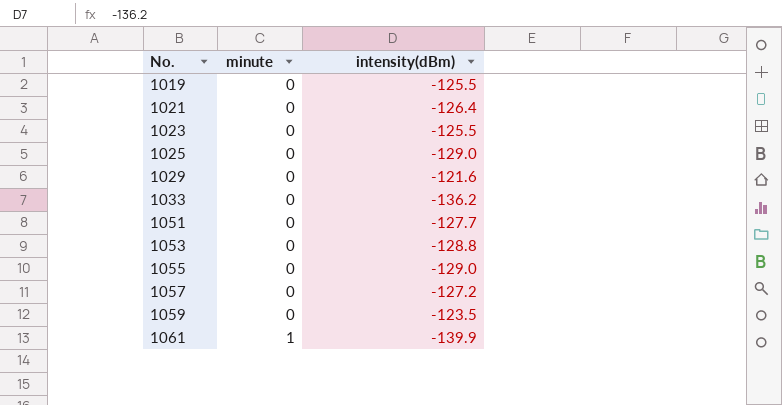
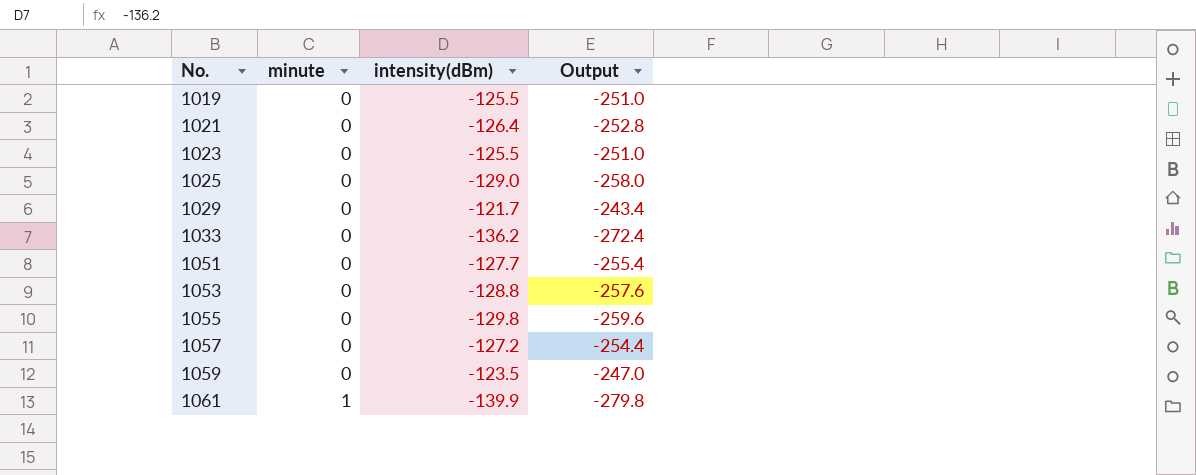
column Output | formula: none -> [intensity(dBm)] * 2
1029 | intensity(dBm): -121.6 -> -121.7
1055 | intensity(dBm): -129.0 -> -129.8

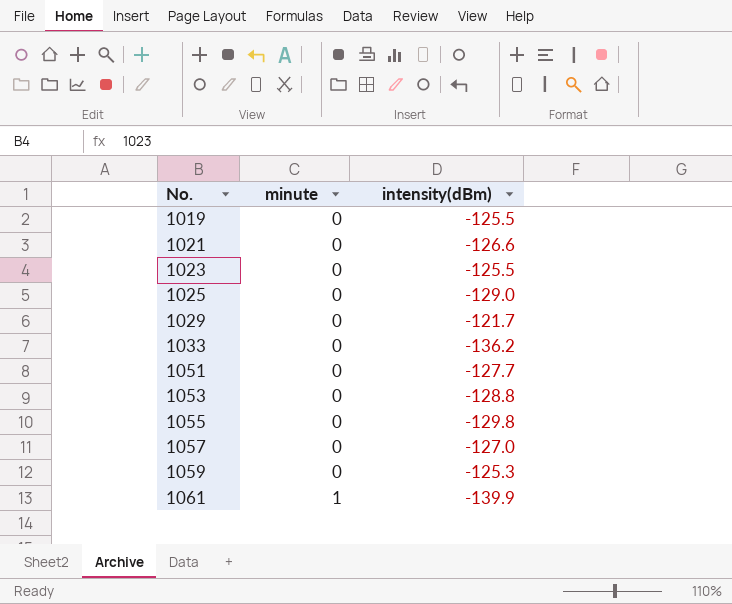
column Output | formula: [intensity(dBm)] * 2 -> none
1021 | intensity(dBm): -126.4 -> -126.6
1057 | intensity(dBm): -127.2 -> -127.0
1059 | intensity(dBm): -123.5 -> -125.3

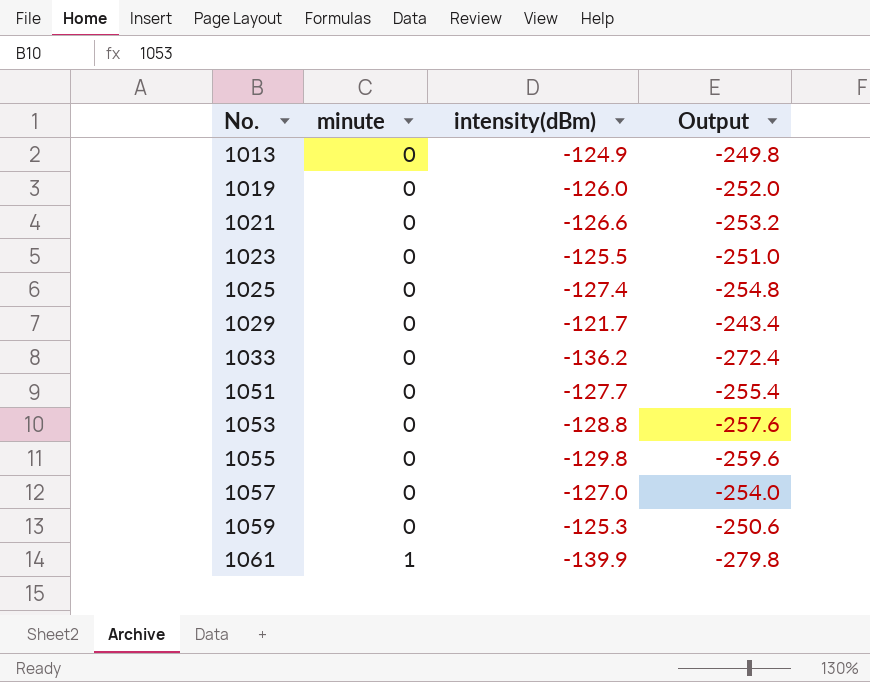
column Output | formula: none -> [intensity(dBm)] * 2
row 1013: none -> 0 | -124.9 | -249.8
1019 | intensity(dBm): -125.5 -> -126.0
1025 | intensity(dBm): -129.0 -> -127.4

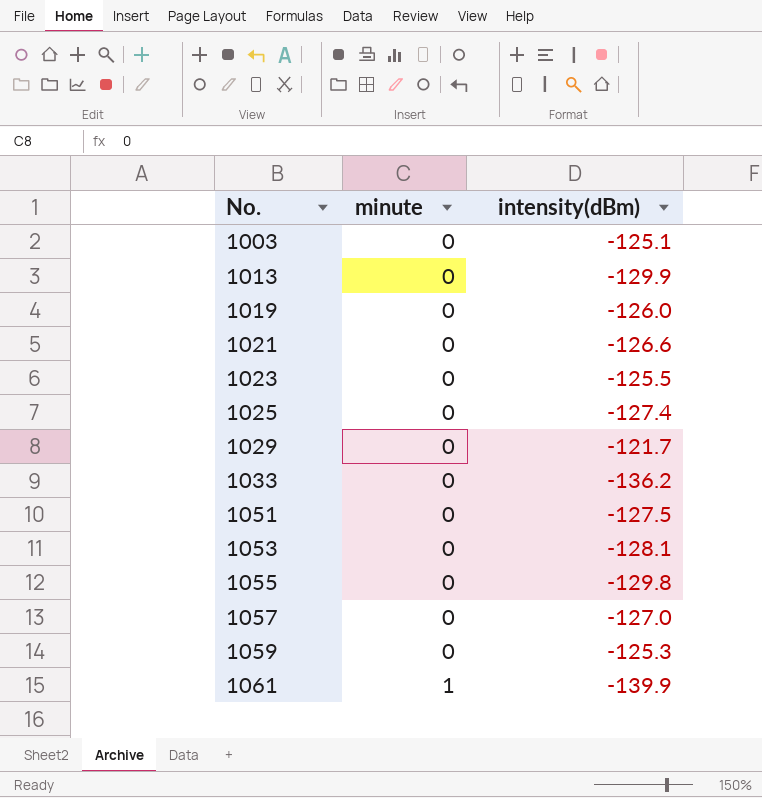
column Output | formula: [intensity(dBm)] * 2 -> none
row 1003: none -> 0 | -125.1
1013 | intensity(dBm): -124.9 -> -129.9
1051 | intensity(dBm): -127.7 -> -127.5
1053 | intensity(dBm): -128.8 -> -128.1

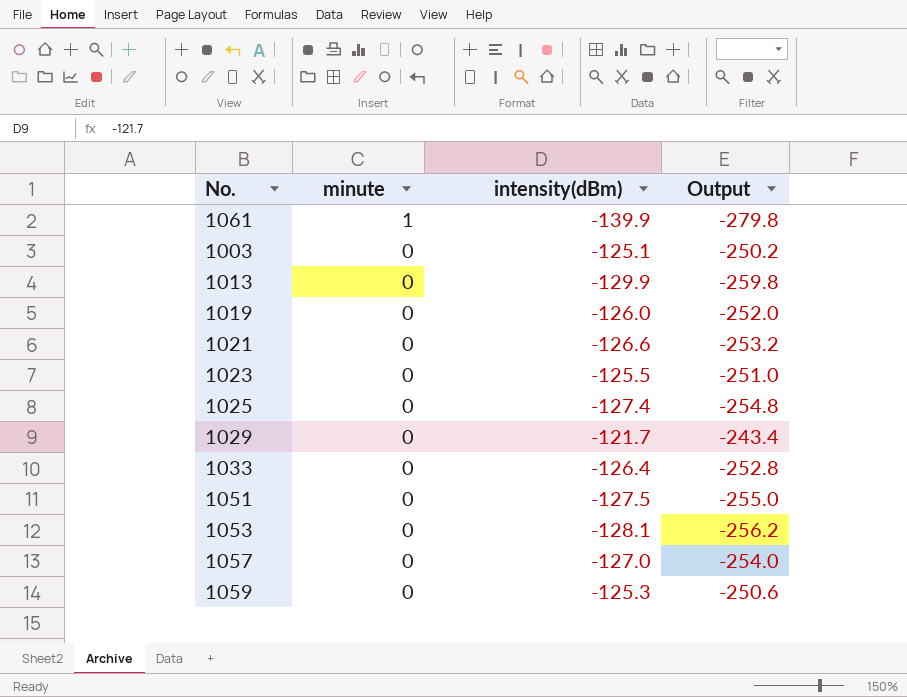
row order: No. ascending -> minute descending
column Output | formula: none -> [intensity(dBm)] * 2
row 1055: 0 | -129.8 -> none
1033 | intensity(dBm): -136.2 -> -126.4

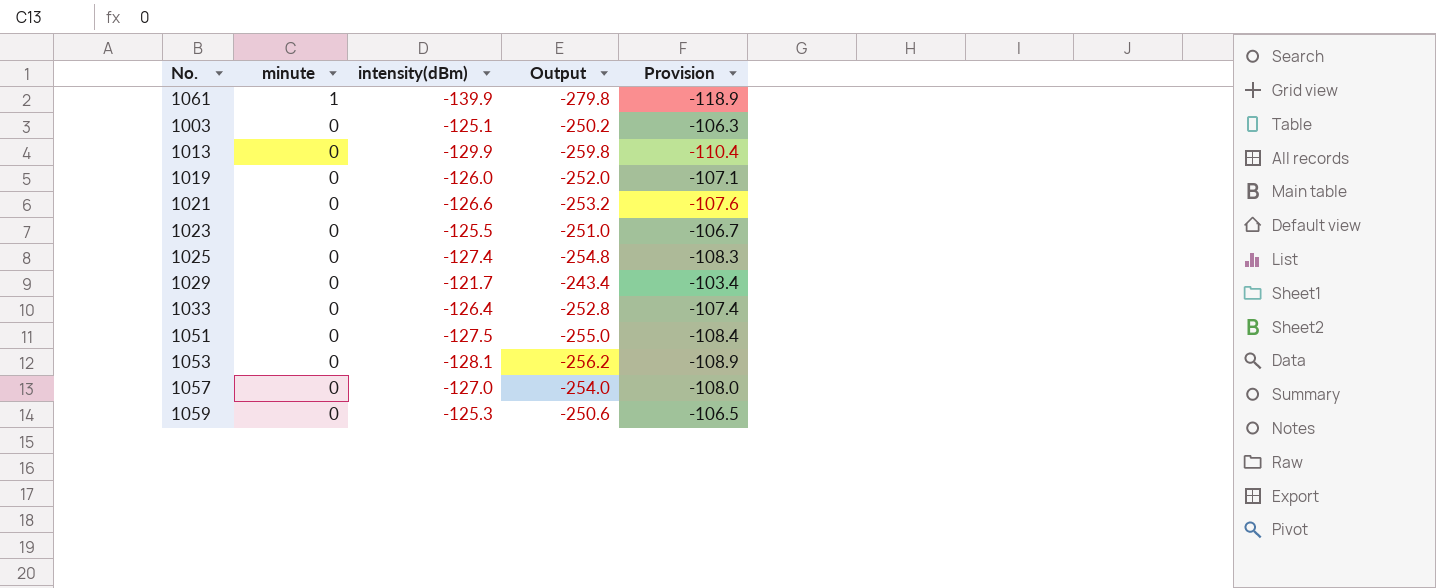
column Provision | formula: none -> [intensity(dBm)] * 0.85

